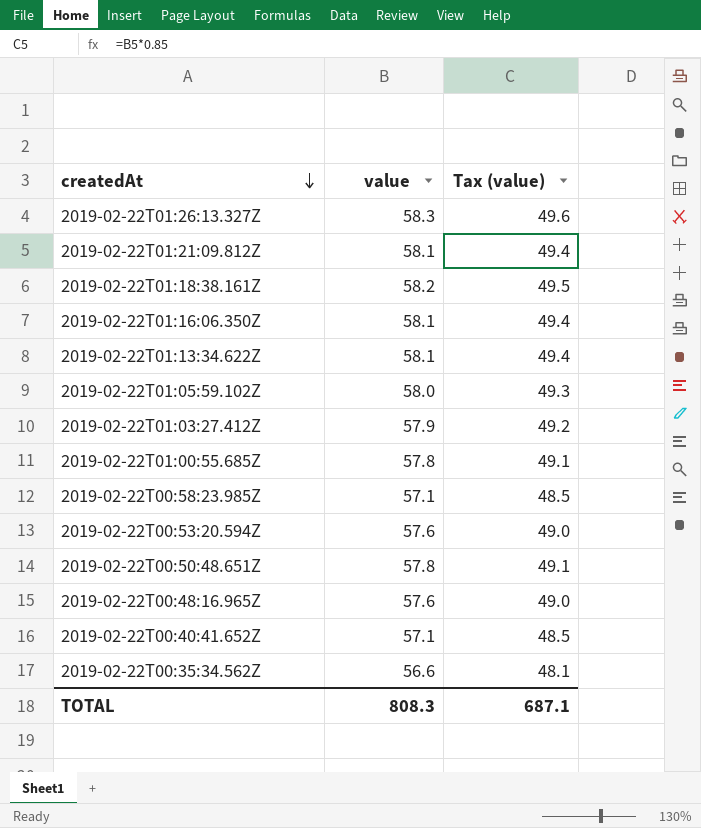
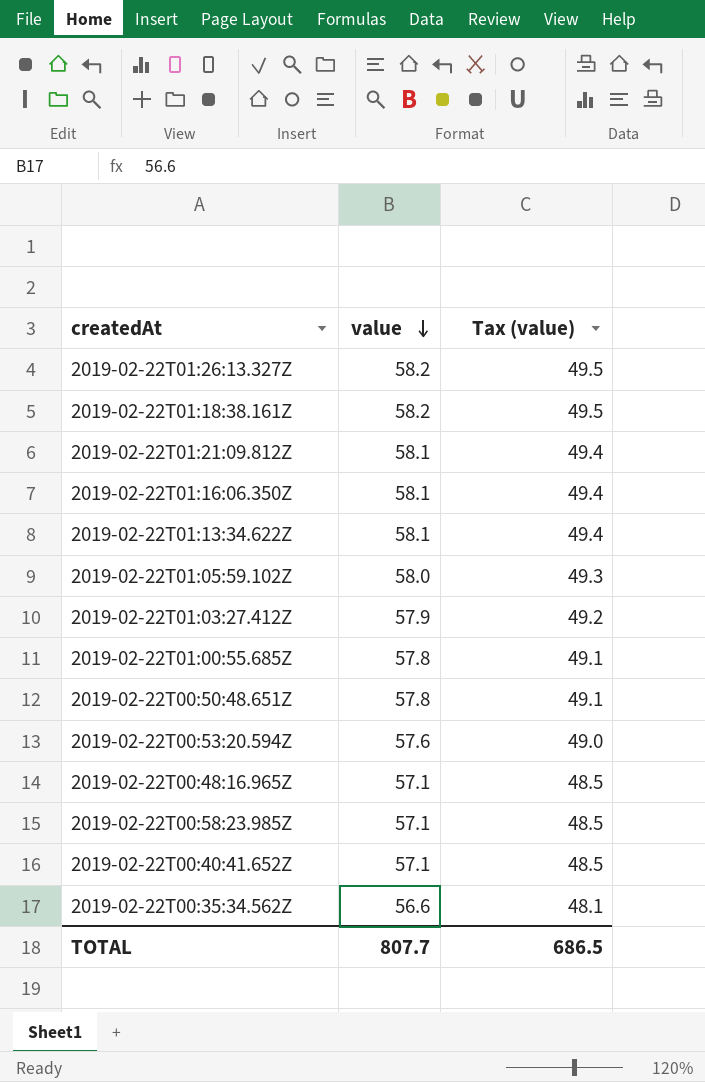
row order: createdAt descending -> value descending
2019-02-22T01:26:13.327Z | value: 58.3 -> 58.2
2019-02-22T01:26:13.327Z | Tax (value): 49.6 -> 49.5
2019-02-22T00:48:16.965Z | value: 57.6 -> 57.1
2019-02-22T00:48:16.965Z | Tax (value): 49.0 -> 48.5
TOTAL | value: 808.3 -> 807.7
TOTAL | Tax (value): 687.1 -> 686.5

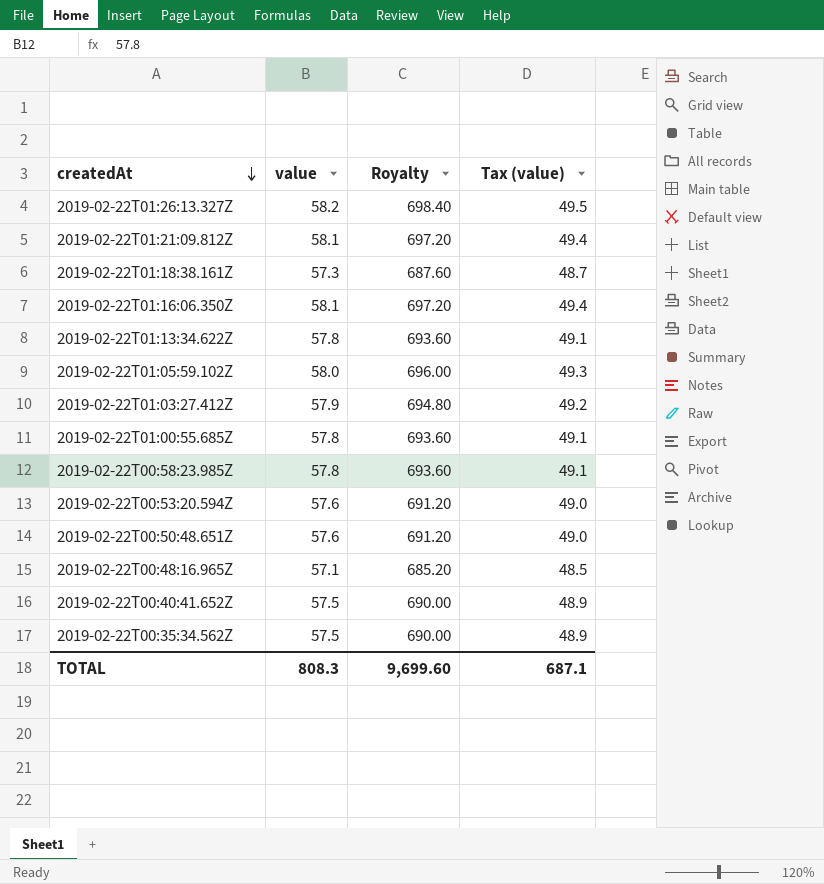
row order: value descending -> createdAt descending
column Royalty | formula: none -> [value] * 12
2019-02-22T01:18:38.161Z | value: 58.2 -> 57.3
2019-02-22T01:18:38.161Z | Tax (value): 49.5 -> 48.7
2019-02-22T01:13:34.622Z | value: 58.1 -> 57.8
2019-02-22T01:13:34.622Z | Tax (value): 49.4 -> 49.1
2019-02-22T00:58:23.985Z | value: 57.1 -> 57.8
2019-02-22T00:58:23.985Z | Tax (value): 48.5 -> 49.1
2019-02-22T00:50:48.651Z | value: 57.8 -> 57.6
2019-02-22T00:50:48.651Z | Tax (value): 49.1 -> 49.0
2019-02-22T00:40:41.652Z | value: 57.1 -> 57.5
2019-02-22T00:40:41.652Z | Tax (value): 48.5 -> 48.9
2019-02-22T00:35:34.562Z | value: 56.6 -> 57.5
2019-02-22T00:35:34.562Z | Tax (value): 48.1 -> 48.9
TOTAL | value: 807.7 -> 808.3
TOTAL | Tax (value): 686.5 -> 687.1

